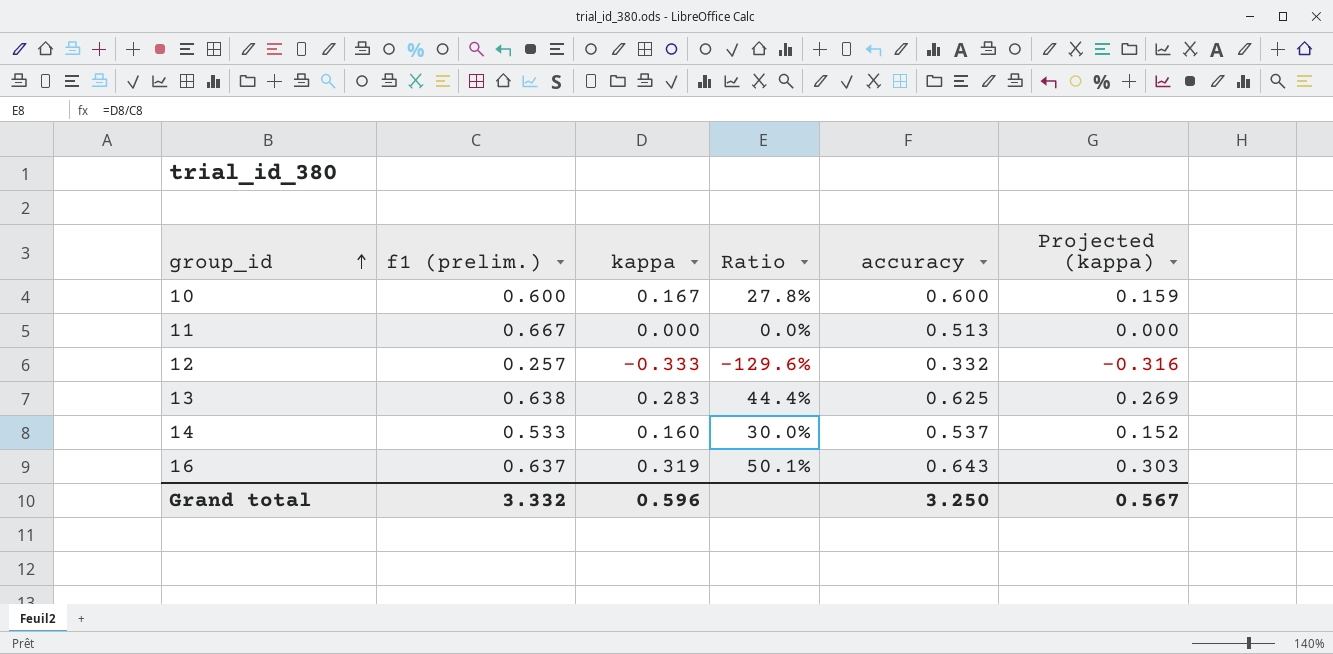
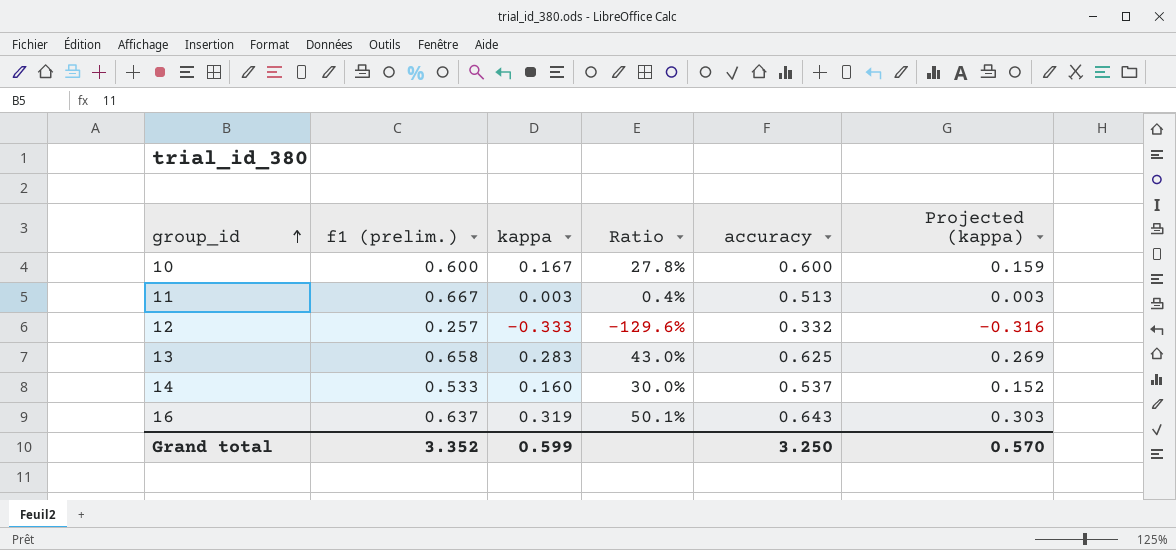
11 | kappa: 0.000 -> 0.003
11 | Ratio: 0.0% -> 0.4%
11 | Projected (kappa): 0.000 -> 0.003
13 | f1 (prelim.): 0.638 -> 0.658
13 | Ratio: 44.4% -> 43.0%
Grand total | f1 (prelim.): 3.332 -> 3.352
Grand total | kappa: 0.596 -> 0.599
Grand total | Projected (kappa): 0.567 -> 0.570

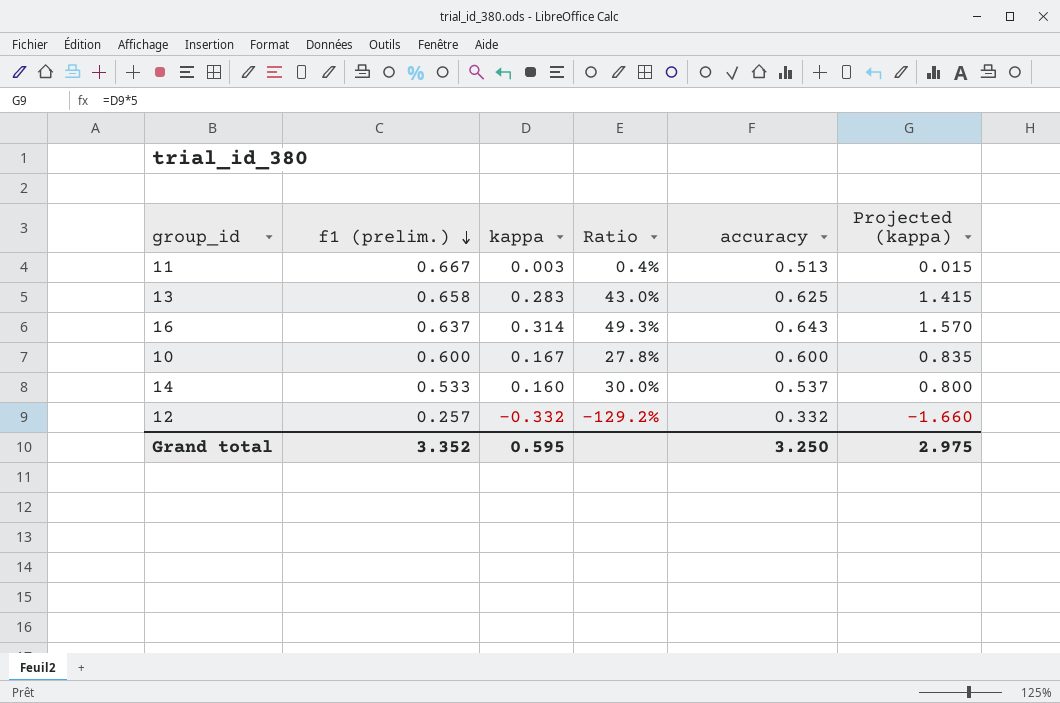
row order: group_id ascending -> f1 (prelim.) descending
column Projected (kappa) | formula: [kappa] * 0.95 -> [kappa] * 5
16 | kappa: 0.319 -> 0.314
16 | Ratio: 50.1% -> 49.3%
12 | kappa: -0.333 -> -0.332
12 | Ratio: -129.6% -> -129.2%
Grand total | kappa: 0.599 -> 0.595
Grand total | Projected (kappa): 0.570 -> 2.975

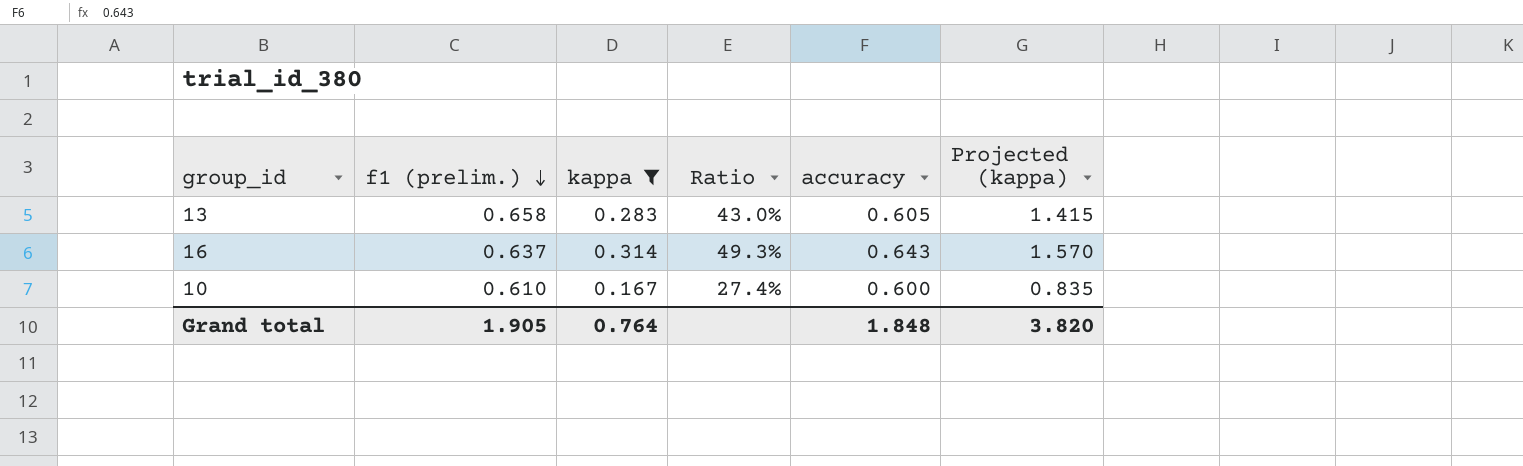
filter: none -> kappa >= 0.167
13 | accuracy: 0.625 -> 0.605
10 | f1 (prelim.): 0.600 -> 0.610
10 | Ratio: 27.8% -> 27.4%
Grand total | f1 (prelim.): 3.352 -> 1.905
Grand total | kappa: 0.595 -> 0.764
Grand total | accuracy: 3.250 -> 1.848
Grand total | Projected (kappa): 2.975 -> 3.820

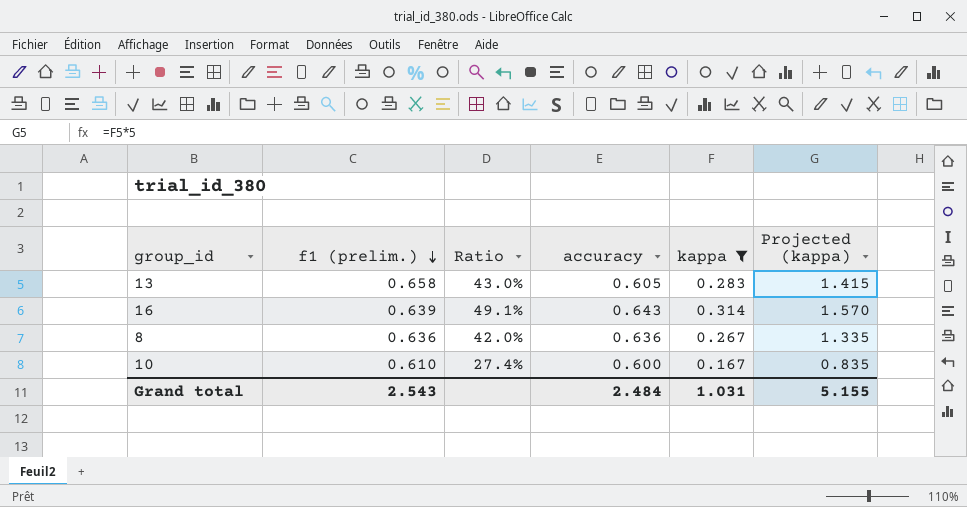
column kappa | position: 3 -> 5
16 | f1 (prelim.): 0.637 -> 0.639
16 | Ratio: 49.3% -> 49.1%
row 8: none -> 0.636 | 42.0% | 0.636 | 0.267 | 1.335
Grand total | f1 (prelim.): 1.905 -> 2.543
Grand total | accuracy: 1.848 -> 2.484
Grand total | kappa: 0.764 -> 1.031
Grand total | Projected (kappa): 3.820 -> 5.155

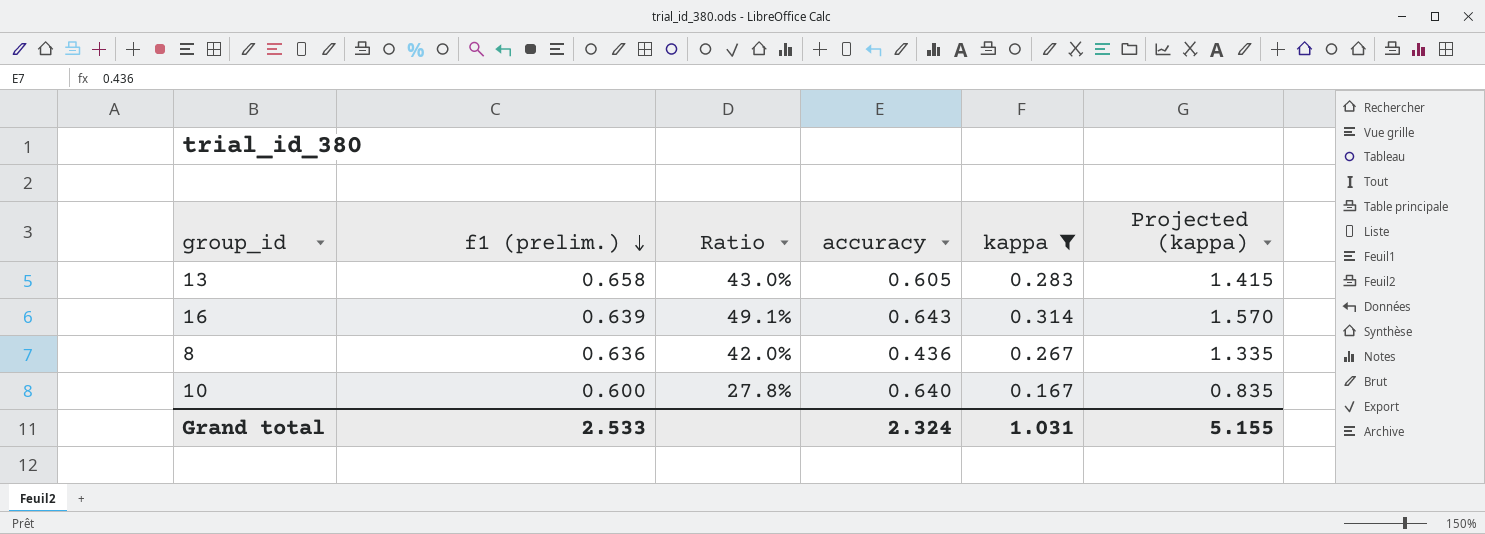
8 | accuracy: 0.636 -> 0.436
10 | f1 (prelim.): 0.610 -> 0.600
10 | Ratio: 27.4% -> 27.8%
10 | accuracy: 0.600 -> 0.640
Grand total | f1 (prelim.): 2.543 -> 2.533
Grand total | accuracy: 2.484 -> 2.324

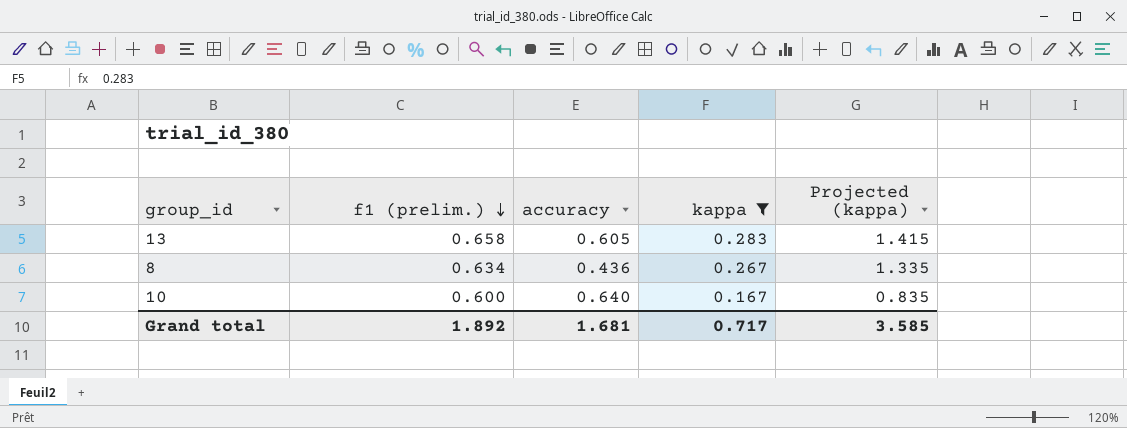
column Ratio | formula: [kappa] / [f1 (prelim.)] -> none
row 16: 0.639 | 49.1% | 0.643 | 0.314 | 1.570 -> none
8 | f1 (prelim.): 0.636 -> 0.634
Grand total | f1 (prelim.): 2.533 -> 1.892
Grand total | accuracy: 2.324 -> 1.681
Grand total | kappa: 1.031 -> 0.717
Grand total | Projected (kappa): 5.155 -> 3.585

